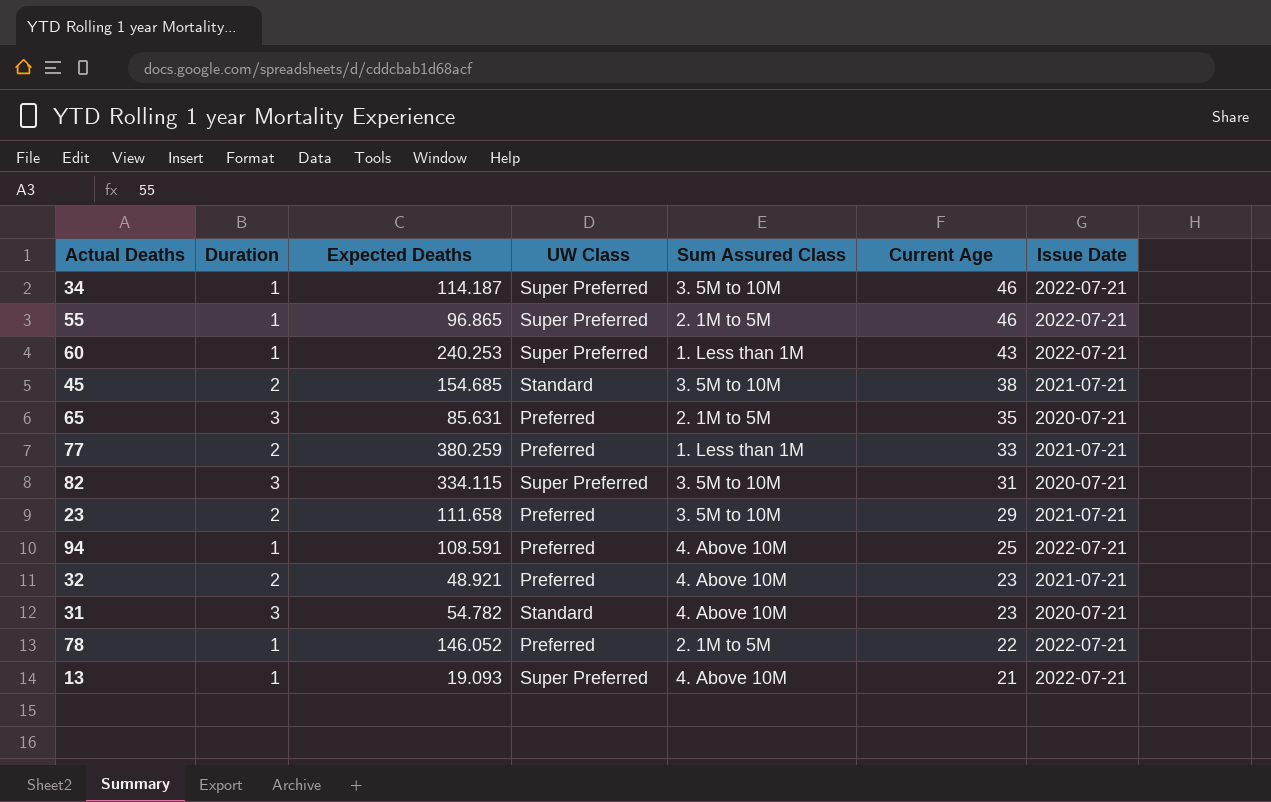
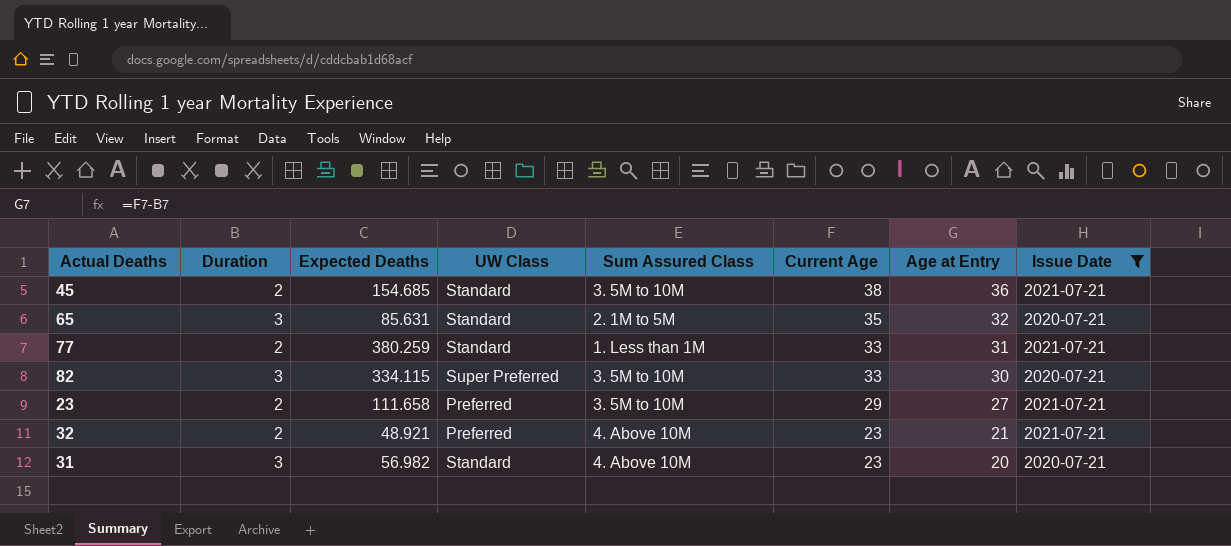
filter: none -> Issue Date != 2022-07-21
column Age at Entry | formula: none -> [Current Age] - [Duration]
65 | UW Class: Preferred -> Standard
77 | UW Class: Preferred -> Standard
82 | Current Age: 31 -> 33
31 | Expected Deaths: 54.782 -> 56.982

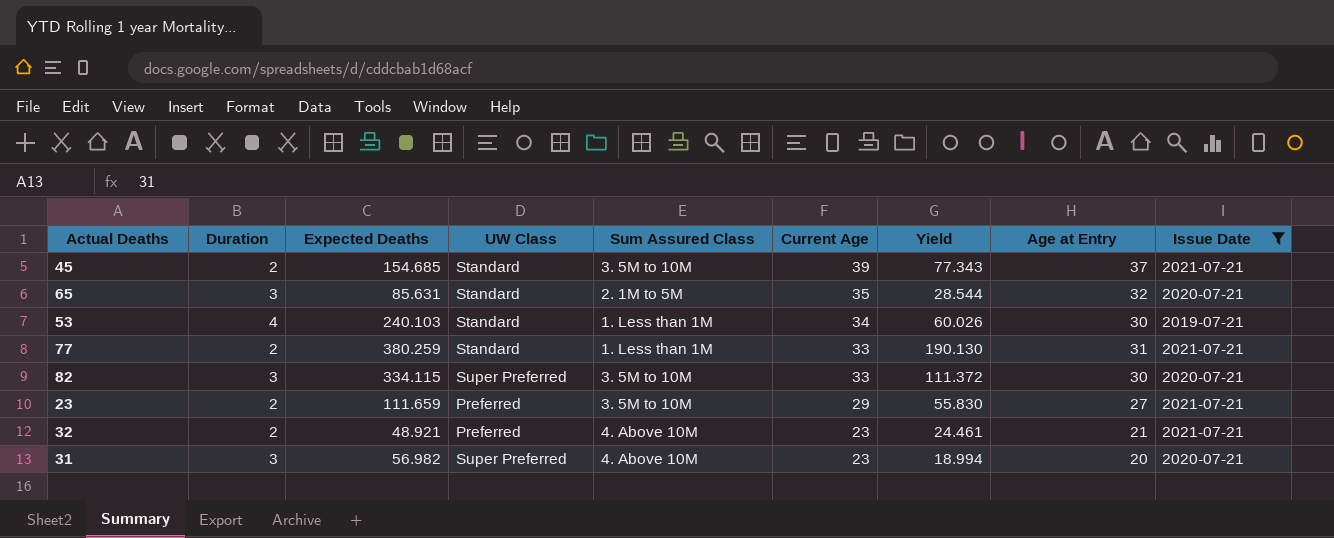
column Yield | formula: none -> [Expected Deaths] / [Duration]
45 | Current Age: 38 -> 39
45 | Age at Entry: 36 -> 37
row 53: none -> 4 | 240.103 | Standard | 1. Less than 1M | 34 | 60.026 | 30 | 2019-07-21
23 | Expected Deaths: 111.658 -> 111.659
31 | UW Class: Standard -> Super Preferred

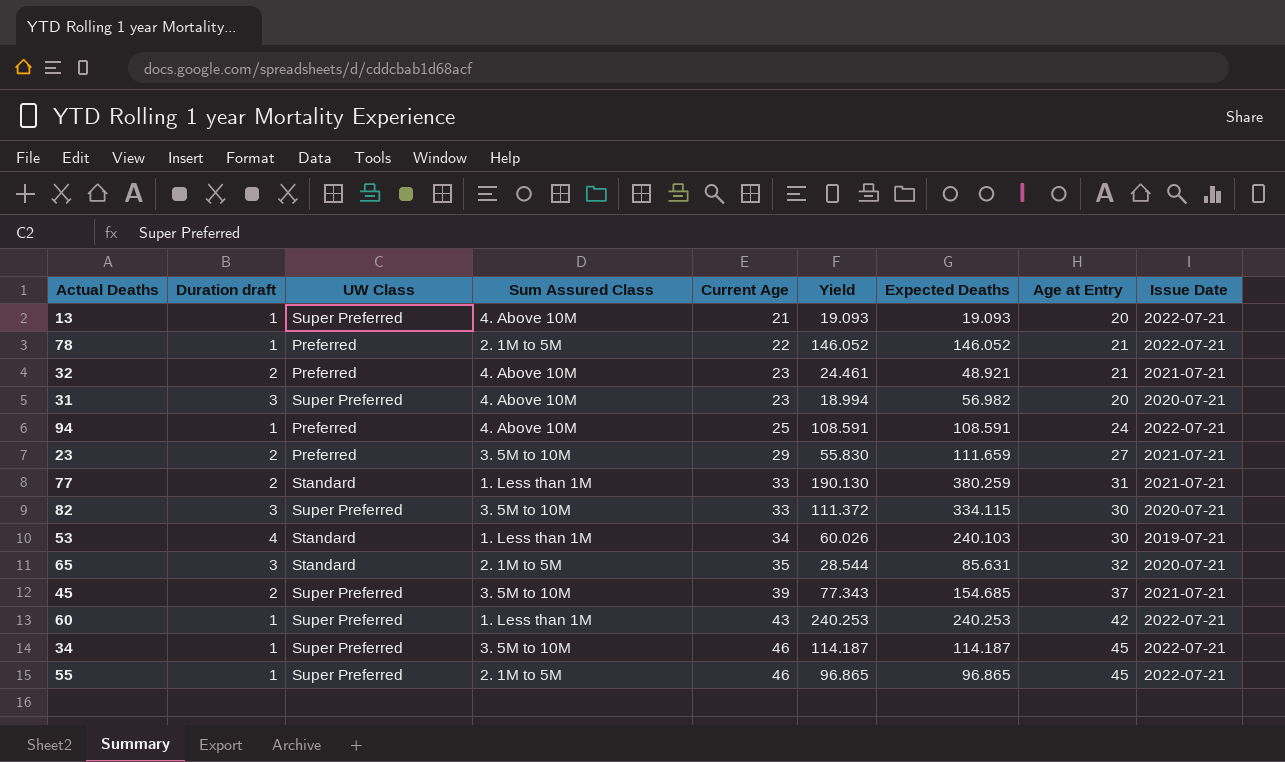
filter: Issue Date != 2022-07-21 -> none
row order: Current Age descending -> Current Age ascending
column name: Duration -> Duration draft
column Expected Deaths | position: 3 -> 7
45 | UW Class: Standard -> Super Preferred

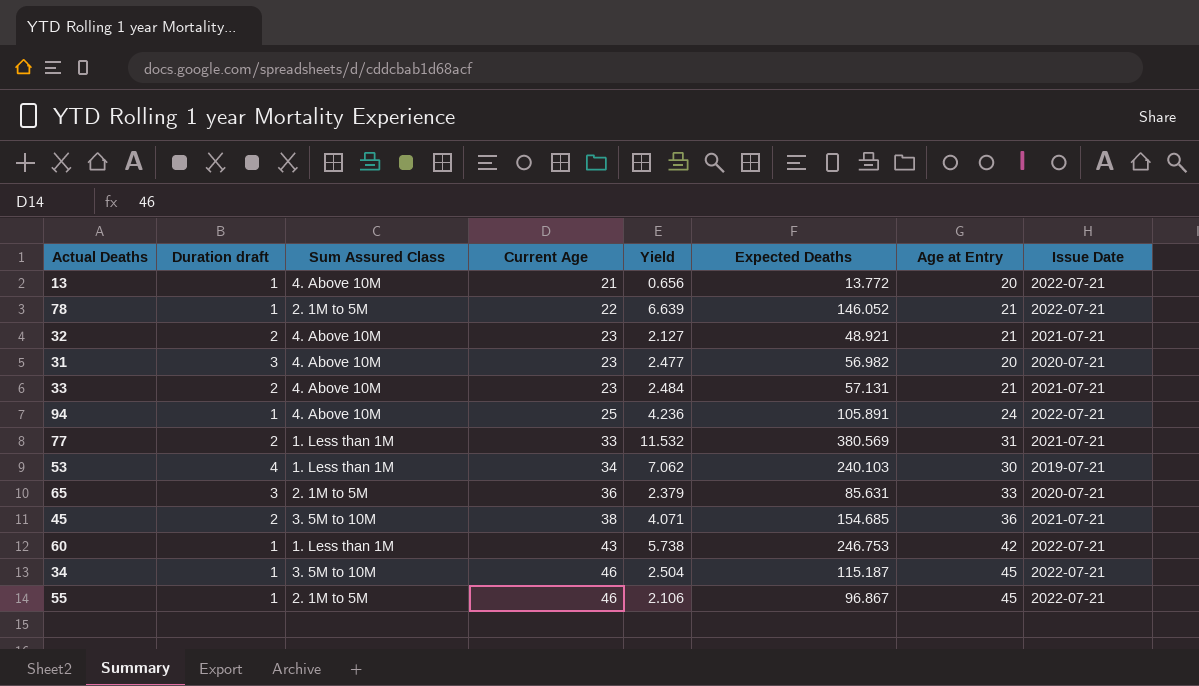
column UW Class | position: 3 -> none
column Yield | formula: [Expected Deaths] / [Duration draft] -> [Expected Deaths] / [Current Age]
row 23: 2 | Preferred | 3. 5M to 10M | 29 | 55.830 | 111.659 | 27 | 2021-07-21 -> none
row 82: 3 | Super Preferred | 3. 5M to 10M | 33 | 111.372 | 334.115 | 30 | 2020-07-21 -> none
13 | Expected Deaths: 19.093 -> 13.772
row 33: none -> 2 | 4. Above 10M | 23 | 2.484 | 57.131 | 21 | 2021-07-21
94 | Expected Deaths: 108.591 -> 105.891
77 | Expected Deaths: 380.259 -> 380.569
65 | Current Age: 35 -> 36
65 | Age at Entry: 32 -> 33
45 | Current Age: 39 -> 38
45 | Age at Entry: 37 -> 36
60 | Expected Deaths: 240.253 -> 246.753
34 | Expected Deaths: 114.187 -> 115.187
55 | Expected Deaths: 96.865 -> 96.867

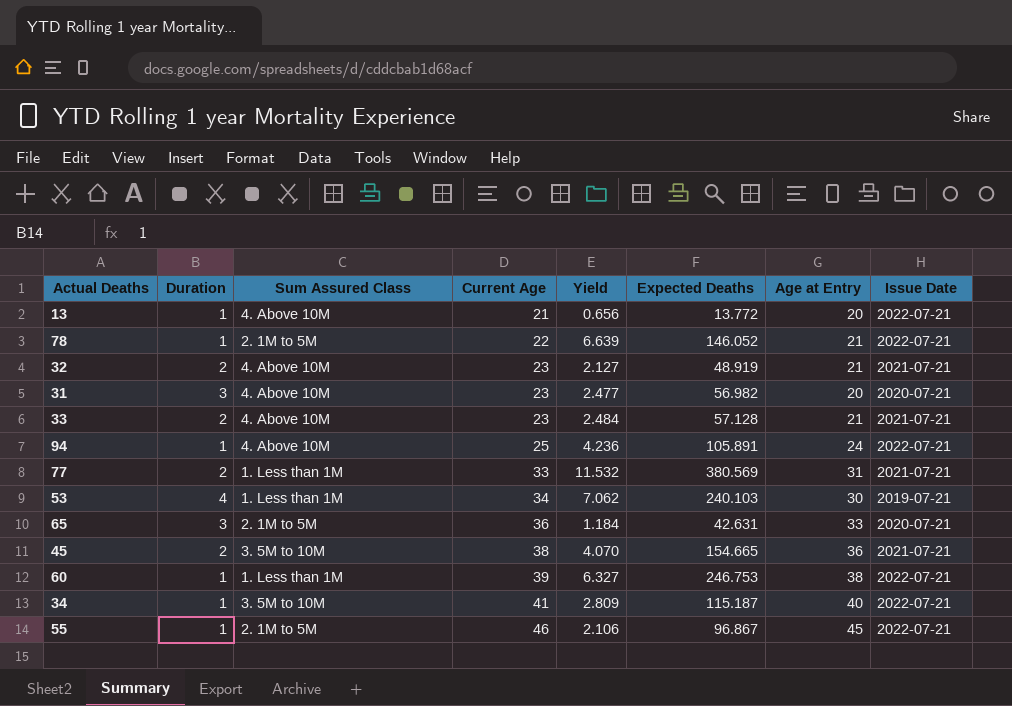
column name: Duration draft -> Duration
32 | Expected Deaths: 48.921 -> 48.919
33 | Expected Deaths: 57.131 -> 57.128
65 | Yield: 2.379 -> 1.184
65 | Expected Deaths: 85.631 -> 42.631
45 | Yield: 4.071 -> 4.070
45 | Expected Deaths: 154.685 -> 154.665
60 | Current Age: 43 -> 39
60 | Yield: 5.738 -> 6.327
60 | Age at Entry: 42 -> 38
34 | Current Age: 46 -> 41
34 | Yield: 2.504 -> 2.809
34 | Age at Entry: 45 -> 40

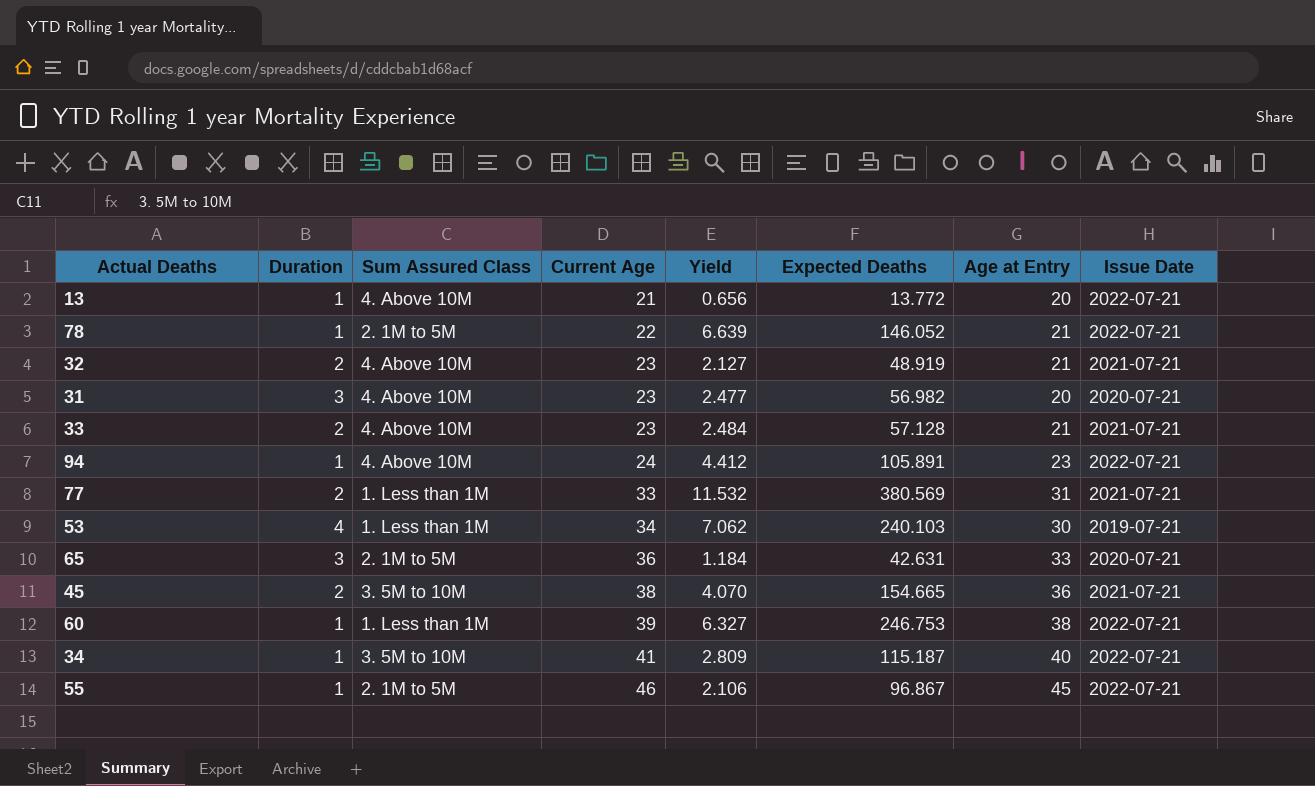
94 | Current Age: 25 -> 24
94 | Yield: 4.236 -> 4.412
94 | Age at Entry: 24 -> 23

